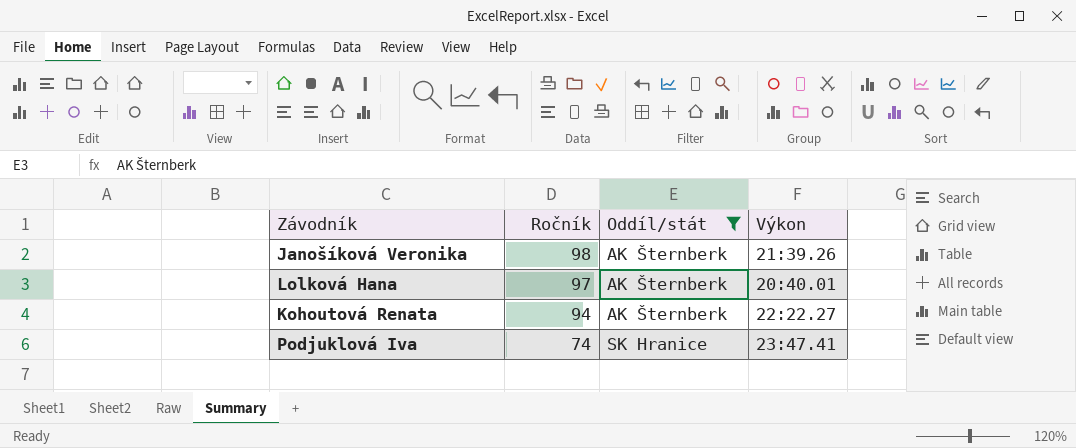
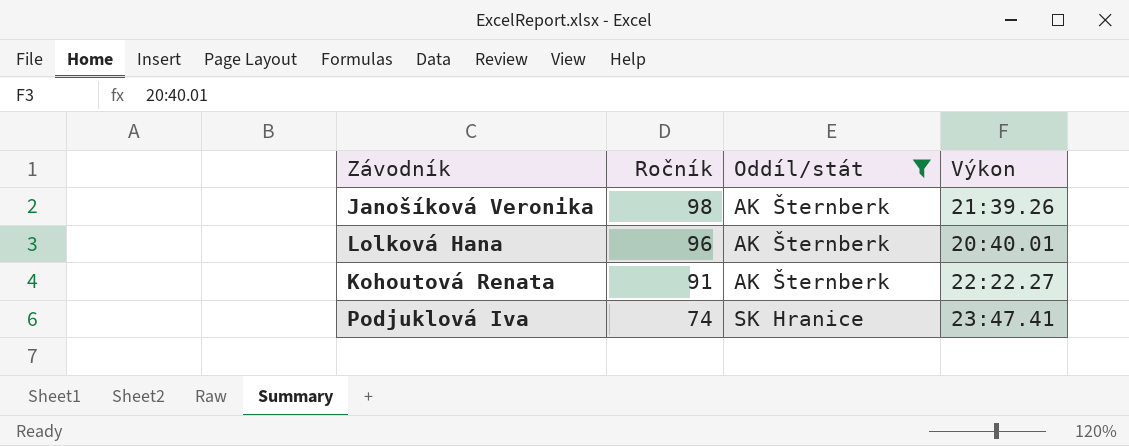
Lolková Hana | Ročník: 97 -> 96
Kohoutová Renata | Ročník: 94 -> 91

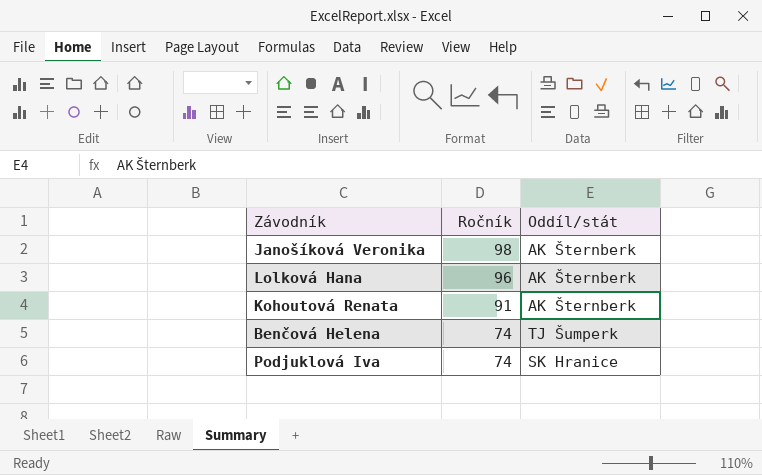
filter: Oddíl/stát != TJ Šumperk -> none
column Výkon | position: 4 -> none

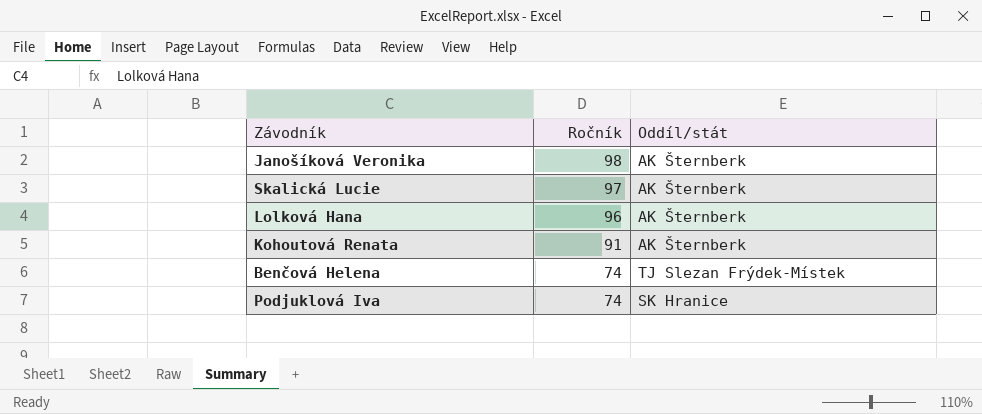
row Skalická Lucie: none -> 97 | AK Šternberk
Benčová Helena | Oddíl/stát: TJ Šumperk -> TJ Slezan Frýdek-Místek

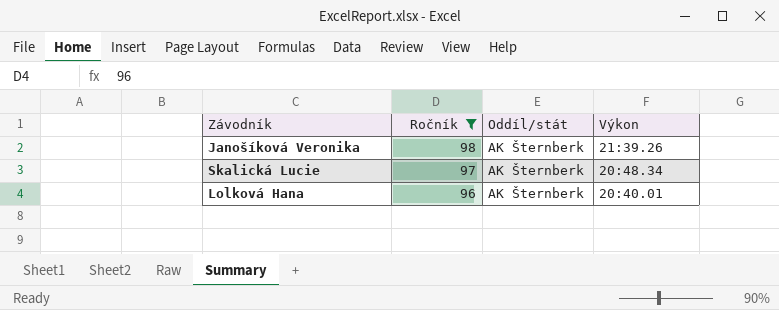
filter: none -> Ročník >= 96
column Výkon | position: none -> 4

